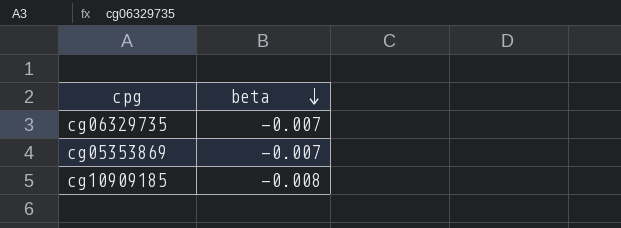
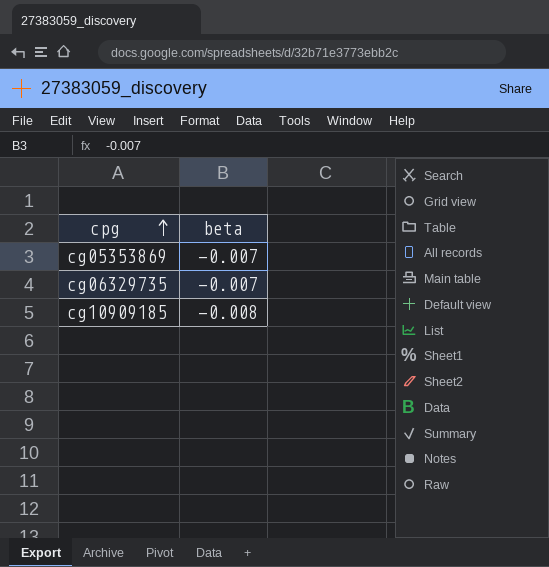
row order: beta descending -> cpg ascending

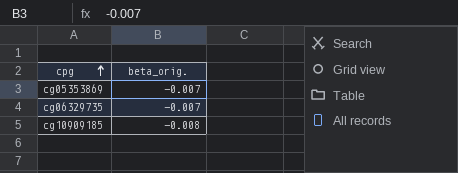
column name: beta -> beta_orig.

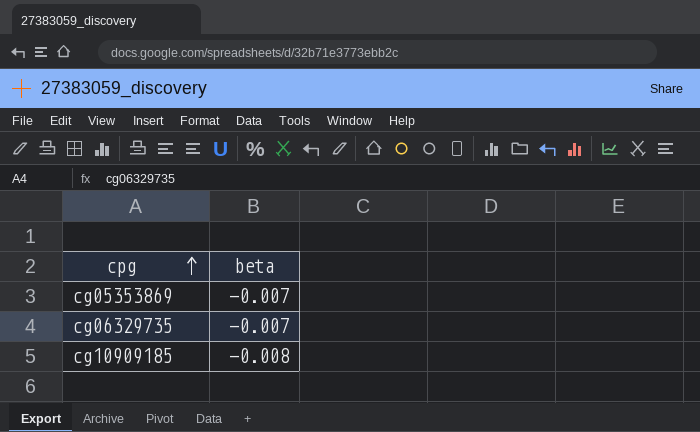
column name: beta_orig. -> beta

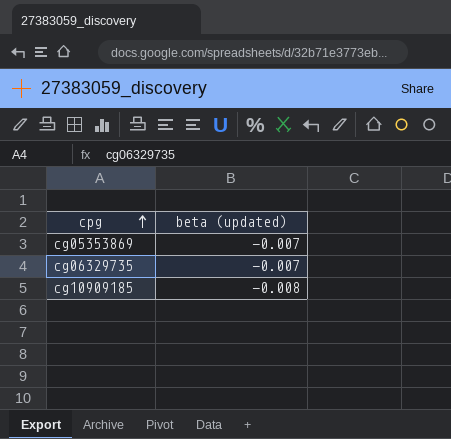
column name: beta -> beta (updated)

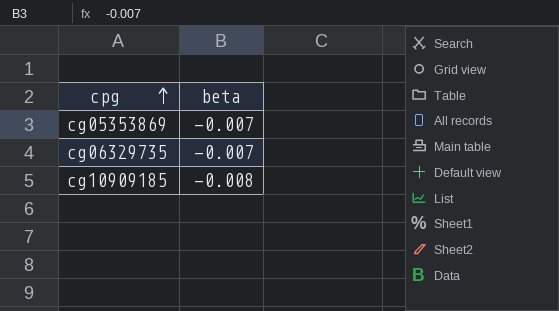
column name: beta (updated) -> beta

